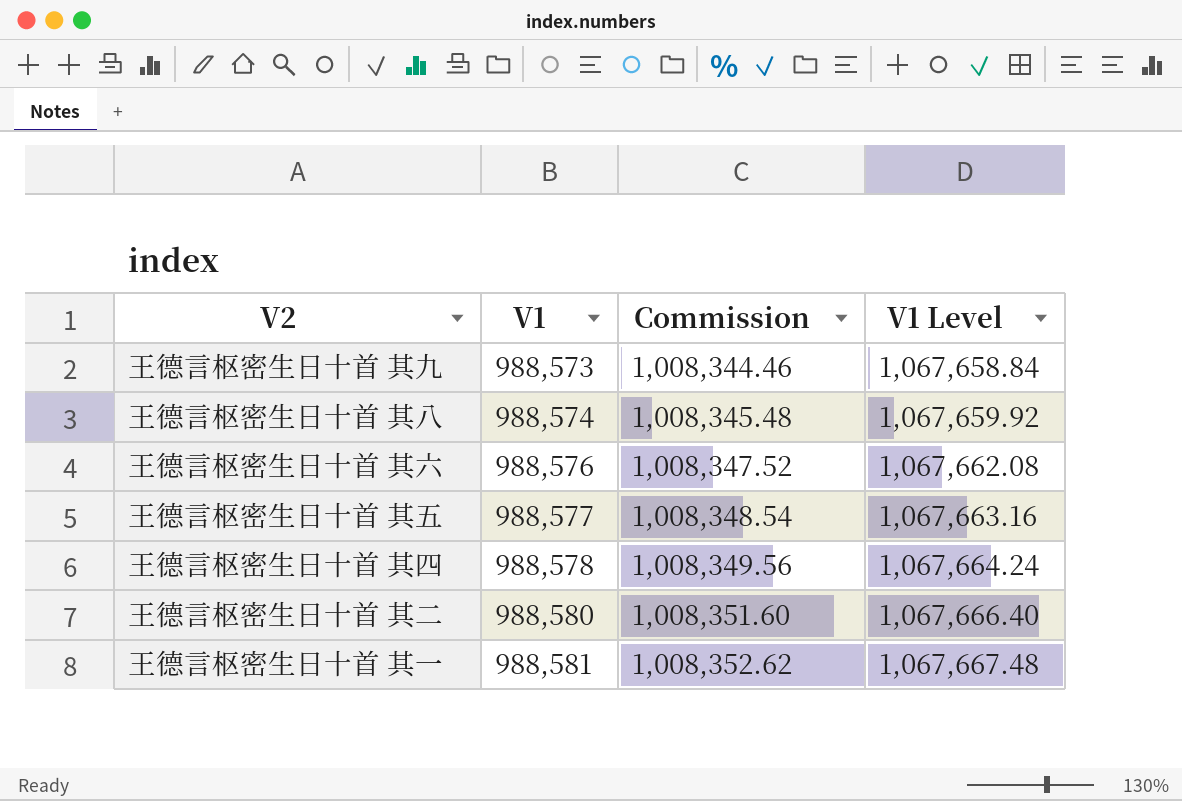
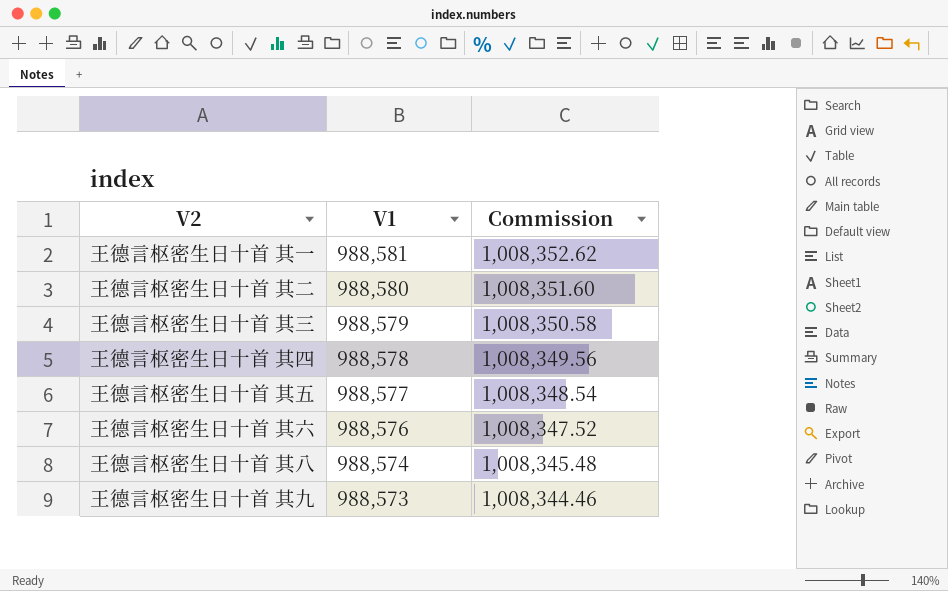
row order: V1 ascending -> V1 descending
column V1 Level | formula: [V1] * 1.08 -> none
row 王德言枢密生日十首 其三: none -> 988,579 | 1,008,350.58

